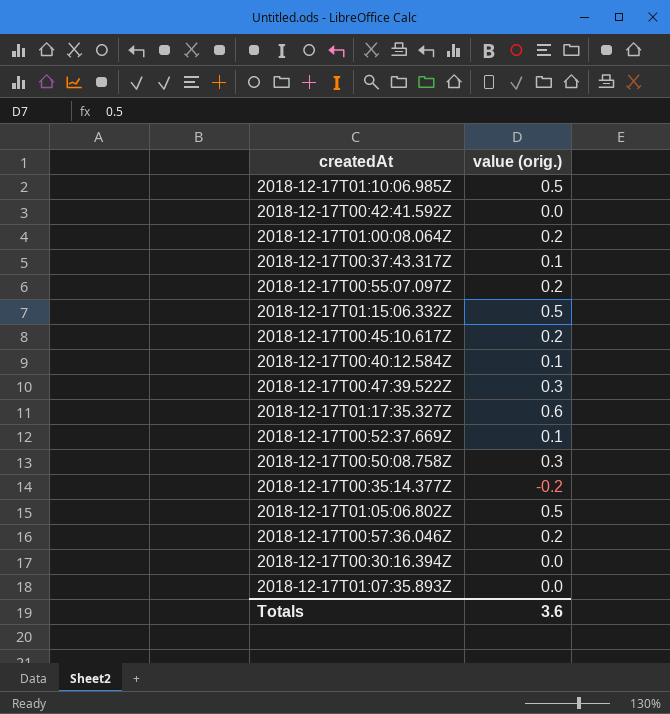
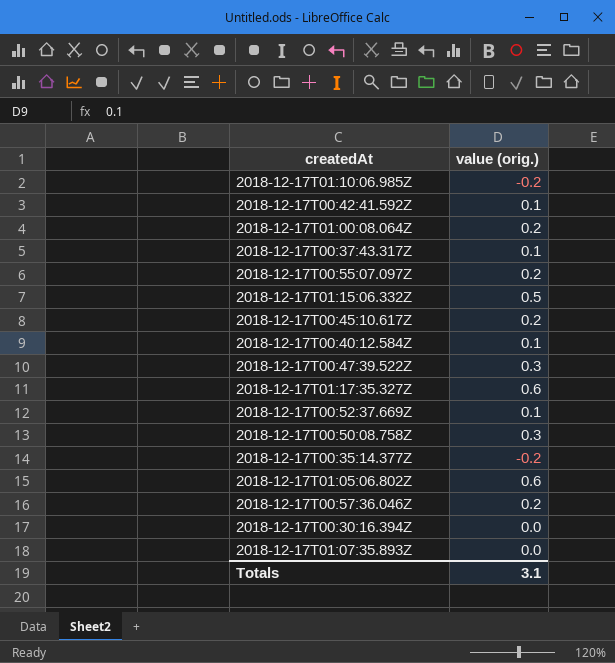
2018-12-17T01:10:06.985Z | value (orig.): 0.5 -> -0.2
2018-12-17T00:42:41.592Z | value (orig.): 0.0 -> 0.1
2018-12-17T01:05:06.802Z | value (orig.): 0.5 -> 0.6
Totals | value (orig.): 3.6 -> 3.1

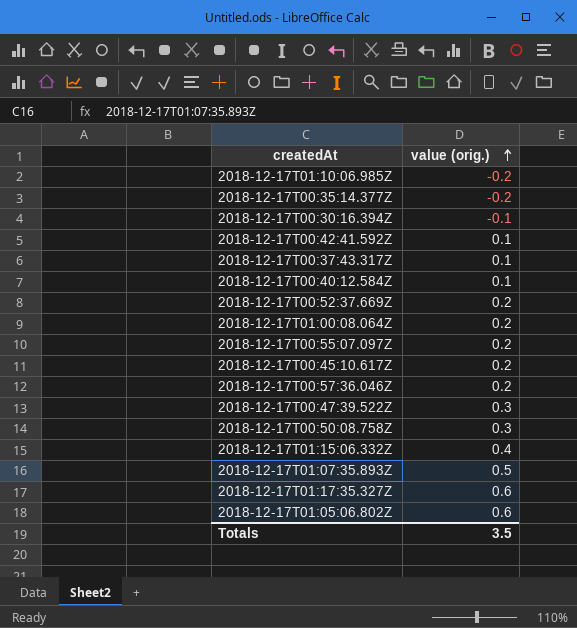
row order: none -> value (orig.) ascending
2018-12-17T00:30:16.394Z | value (orig.): 0.0 -> -0.1
2018-12-17T00:52:37.669Z | value (orig.): 0.1 -> 0.2
2018-12-17T01:15:06.332Z | value (orig.): 0.5 -> 0.4
2018-12-17T01:07:35.893Z | value (orig.): 0.0 -> 0.5
Totals | value (orig.): 3.1 -> 3.5

